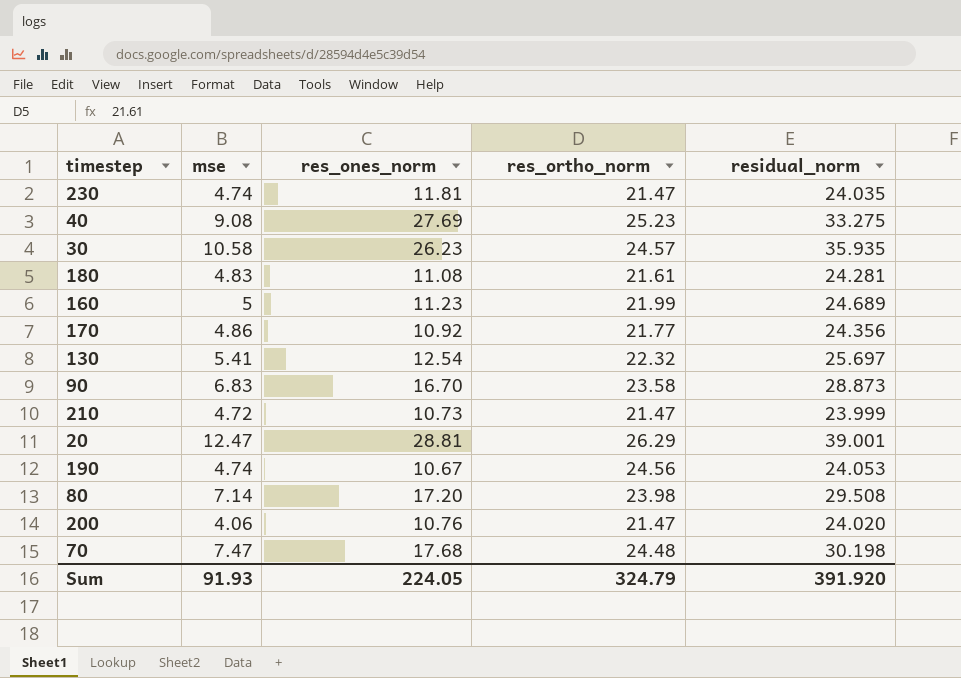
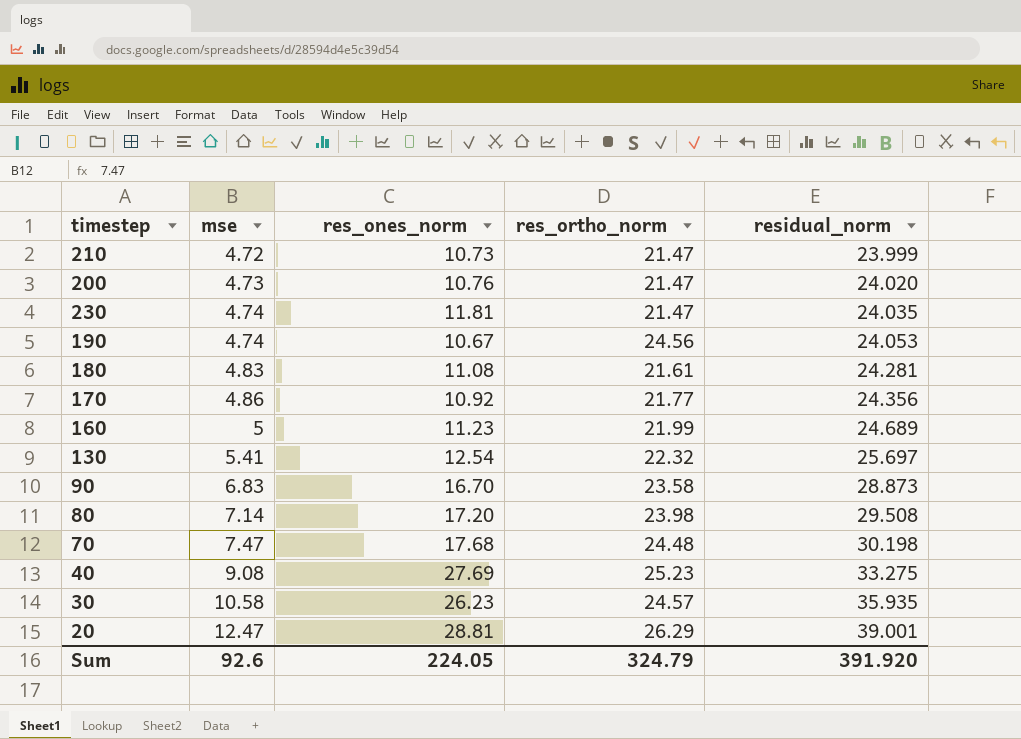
row order: none -> mse ascending
200 | mse: 4.06 -> 4.73
Sum | mse: 91.93 -> 92.6

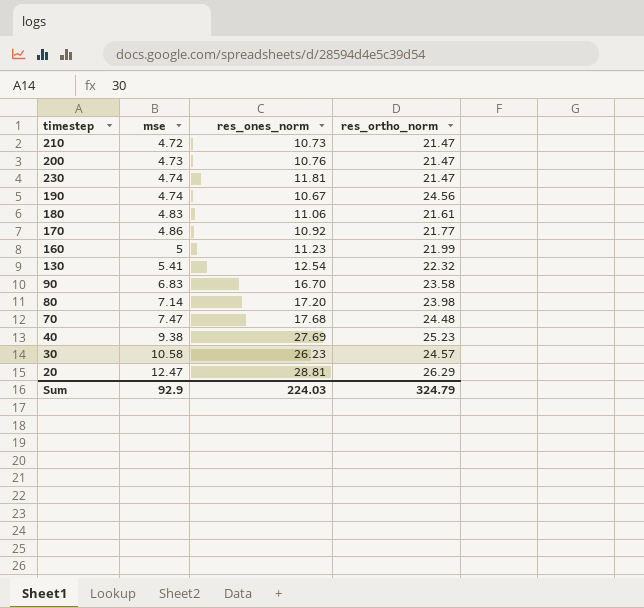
column residual_norm | position: 5 -> none
180 | res_ones_norm: 11.08 -> 11.06
40 | mse: 9.08 -> 9.38
Sum | mse: 92.6 -> 92.9
Sum | res_ones_norm: 224.05 -> 224.03

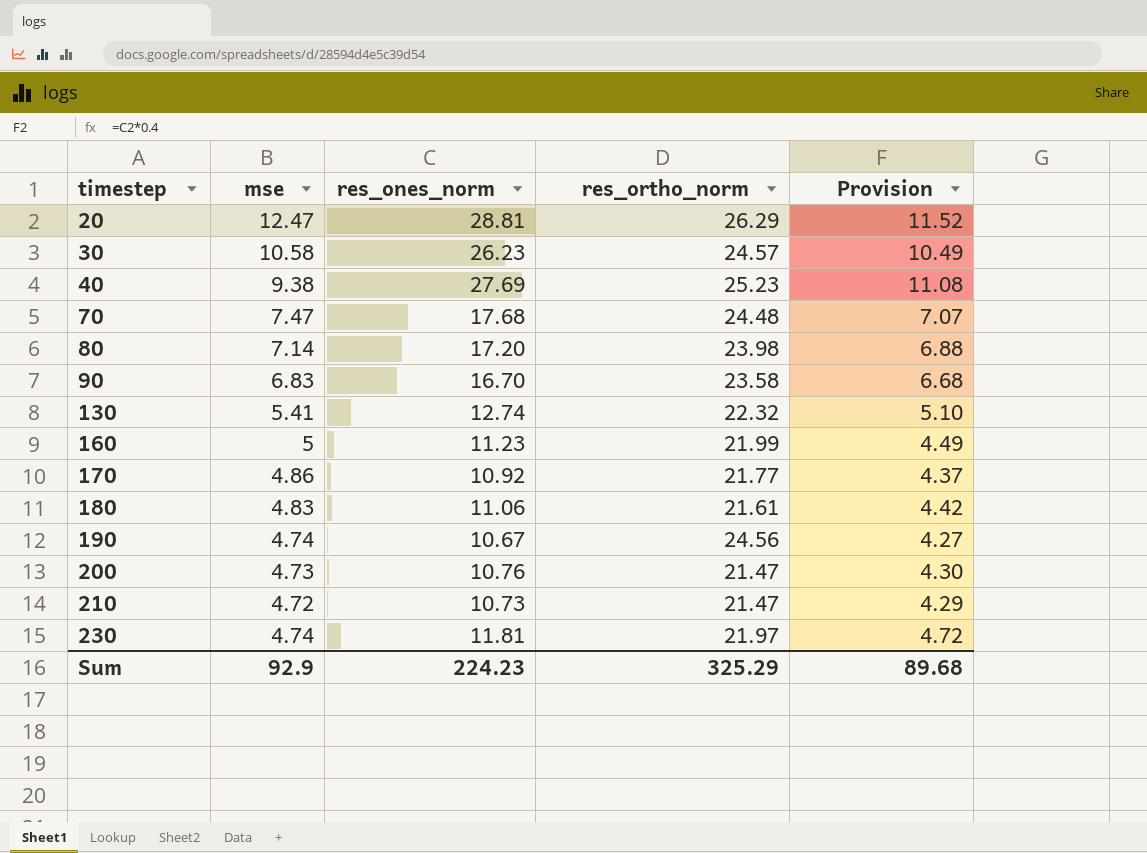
row order: mse ascending -> timestep ascending
column Provision | formula: none -> [res_ones_norm] * 0.4
130 | res_ones_norm: 12.54 -> 12.74
230 | res_ortho_norm: 21.47 -> 21.97
Sum | res_ones_norm: 224.03 -> 224.23
Sum | res_ortho_norm: 324.79 -> 325.29

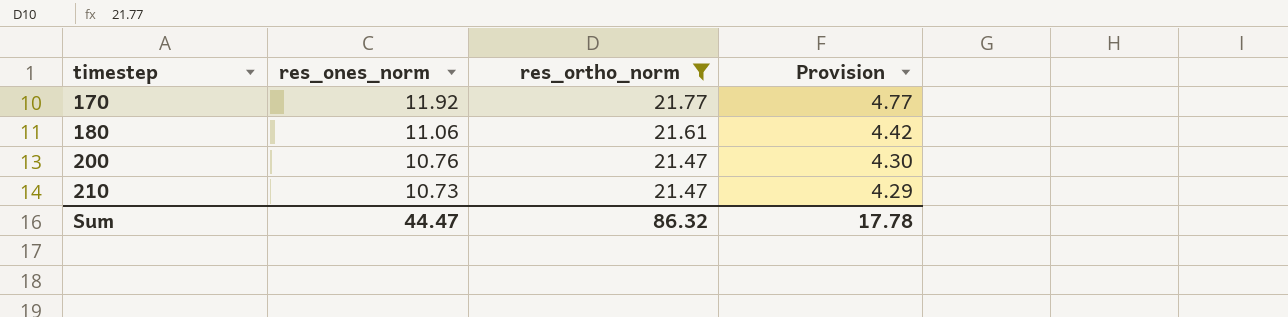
filter: none -> res_ortho_norm <= 21.77
column mse | position: 2 -> none
170 | res_ones_norm: 10.92 -> 11.92
170 | Provision: 4.37 -> 4.77
Sum | res_ones_norm: 224.23 -> 44.47
Sum | res_ortho_norm: 325.29 -> 86.32
Sum | Provision: 89.68 -> 17.78

